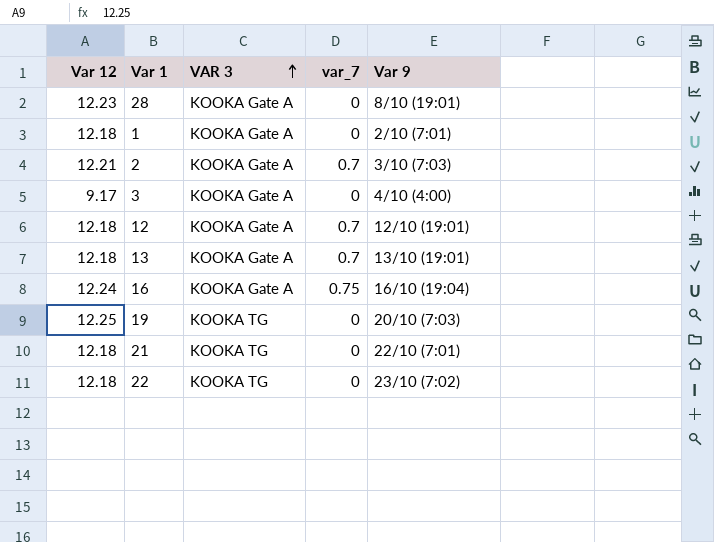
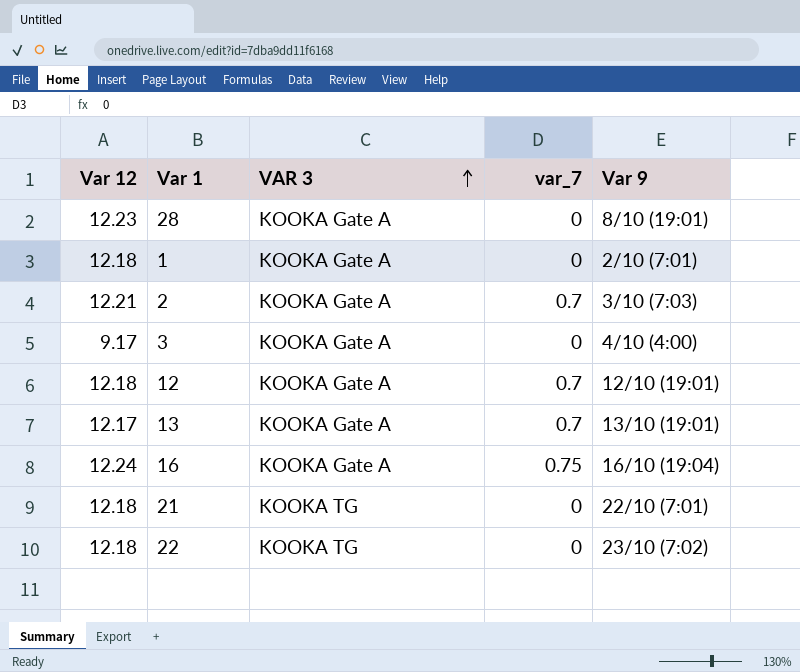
row 19: 12.25 | KOOKA TG | 0 | 20/10 (7:03) -> none
13 | Var 12: 12.18 -> 12.17

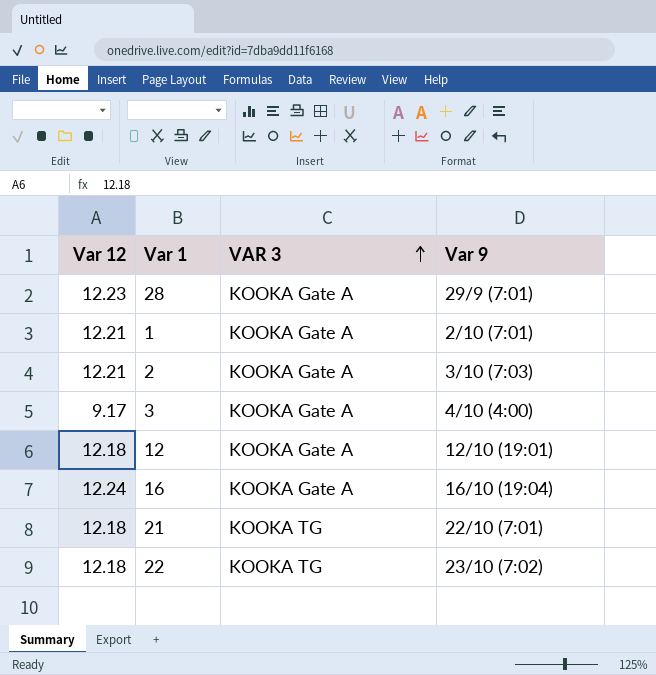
column var_7 | position: 4 -> none
row 13: 12.17 | KOOKA Gate A | 0.7 | 13/10 (19:01) -> none
28 | Var 9: 8/10 (19:01) -> 29/9 (7:01)
1 | Var 12: 12.18 -> 12.21

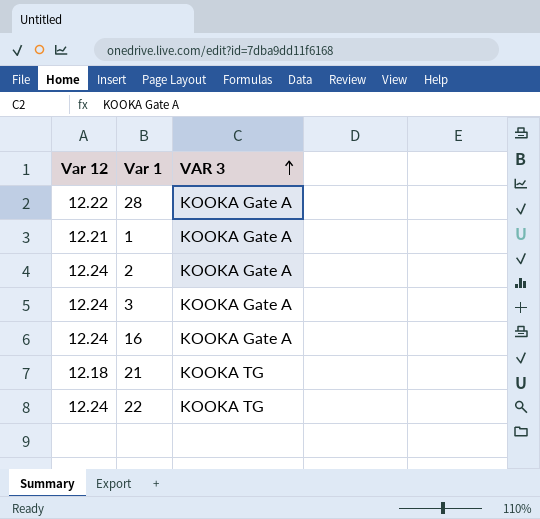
column Var 9 | position: 4 -> none
row 12: 12.18 | KOOKA Gate A | 12/10 (19:01) -> none
28 | Var 12: 12.23 -> 12.22
2 | Var 12: 12.21 -> 12.24
3 | Var 12: 9.17 -> 12.24
22 | Var 12: 12.18 -> 12.24

